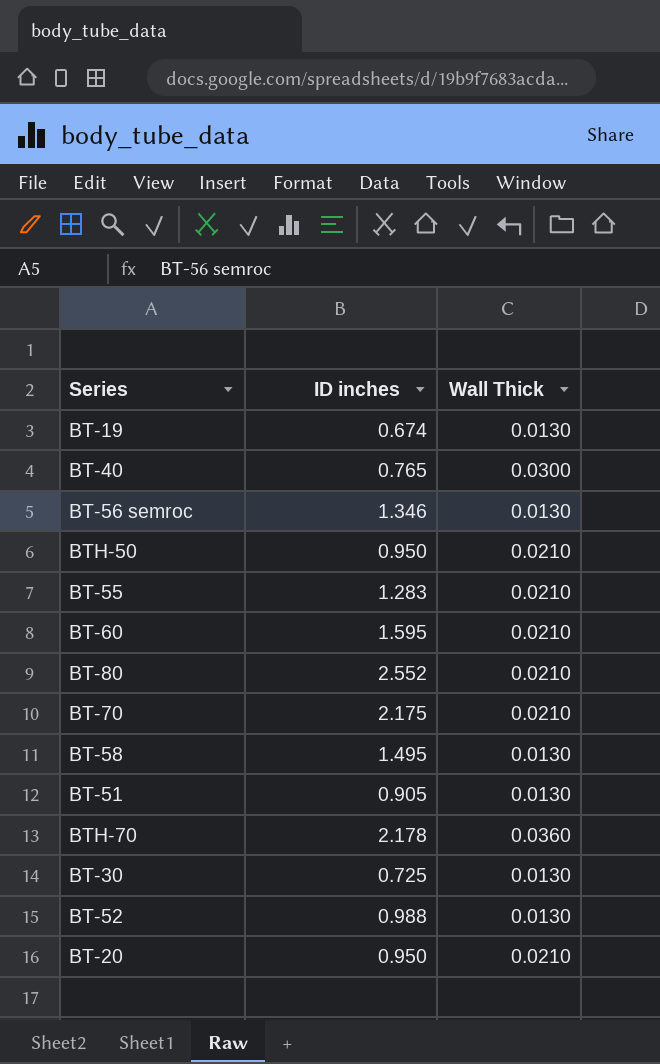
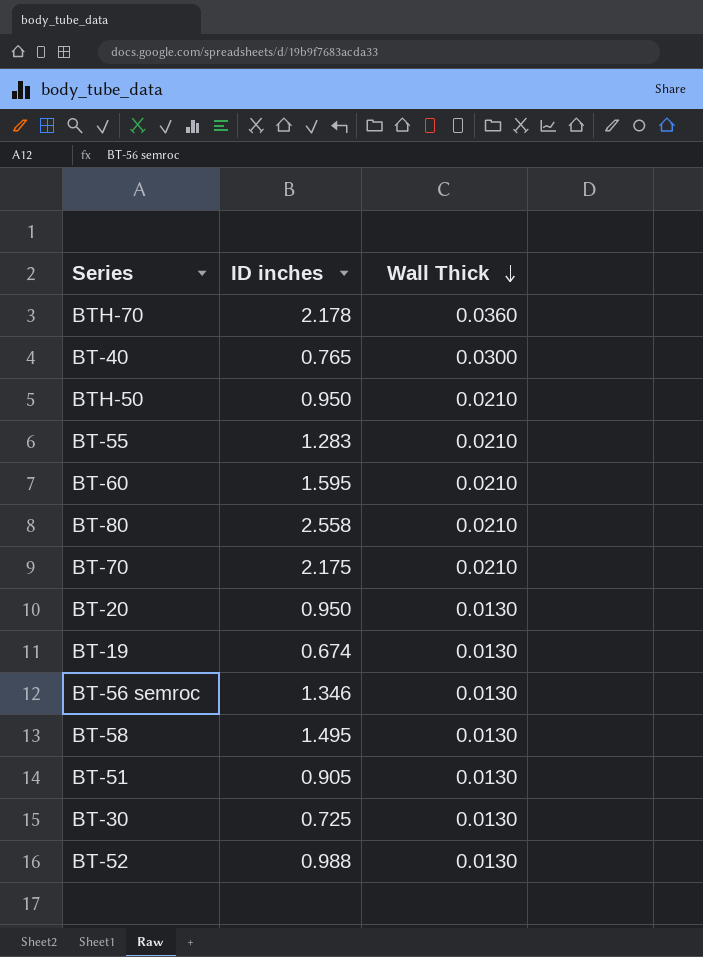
row order: none -> Wall Thick descending
BT-80 | ID inches: 2.552 -> 2.558
BT-20 | Wall Thick: 0.0210 -> 0.0130

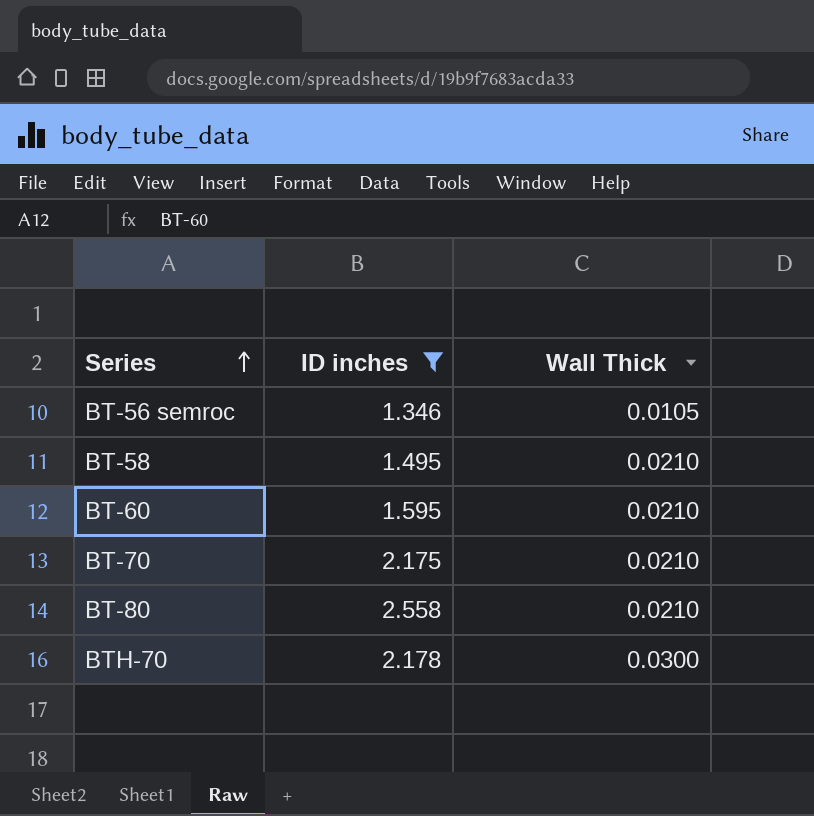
filter: none -> ID inches >= 1.346
row order: Wall Thick descending -> Series ascending
BT-56 semroc | Wall Thick: 0.0130 -> 0.0105
BT-58 | Wall Thick: 0.0130 -> 0.0210
BTH-70 | Wall Thick: 0.0360 -> 0.0300

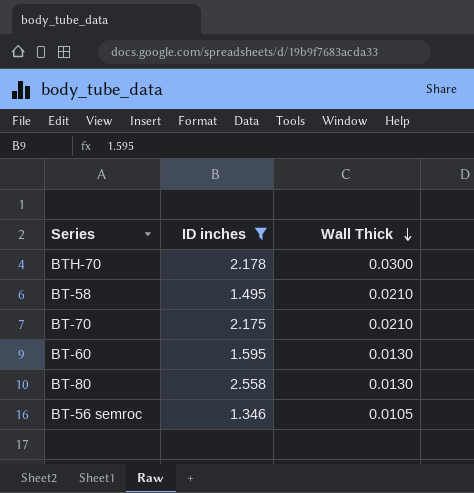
row order: Series ascending -> Wall Thick descending
BT-60 | Wall Thick: 0.0210 -> 0.0130
BT-80 | Wall Thick: 0.0210 -> 0.0130

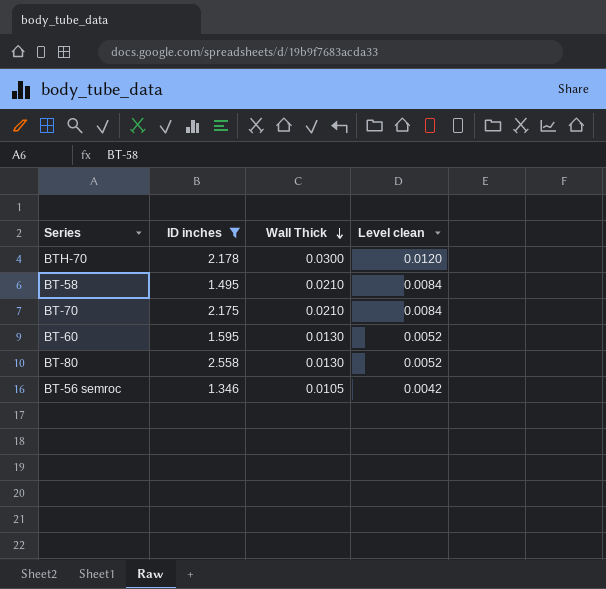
column Level clean | formula: none -> [Wall Thick] * 0.4

